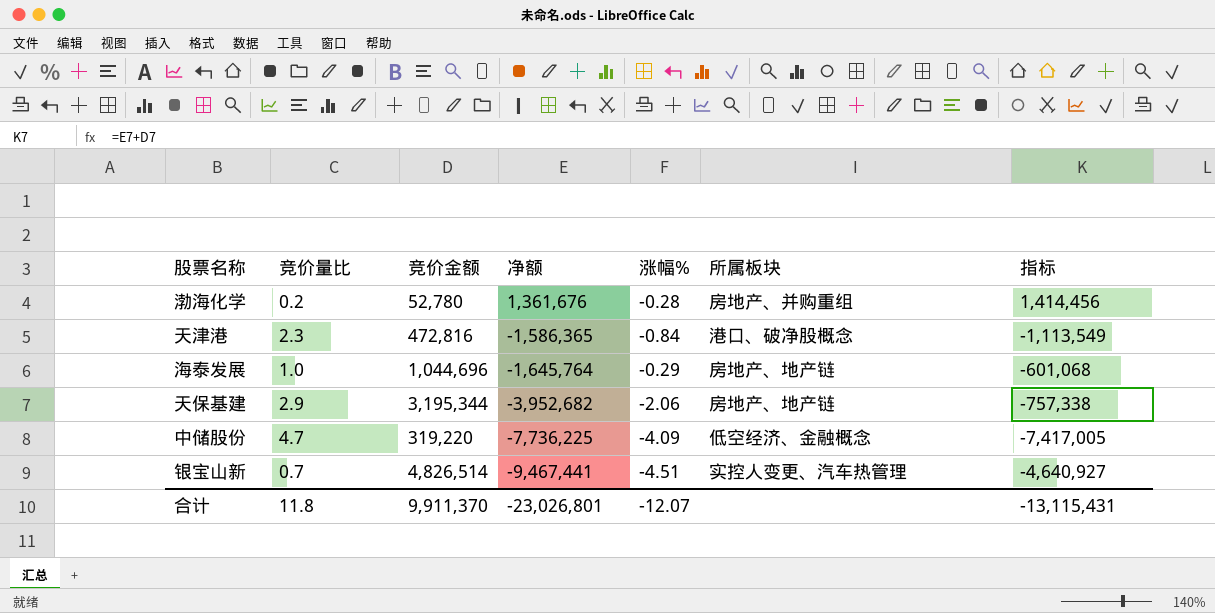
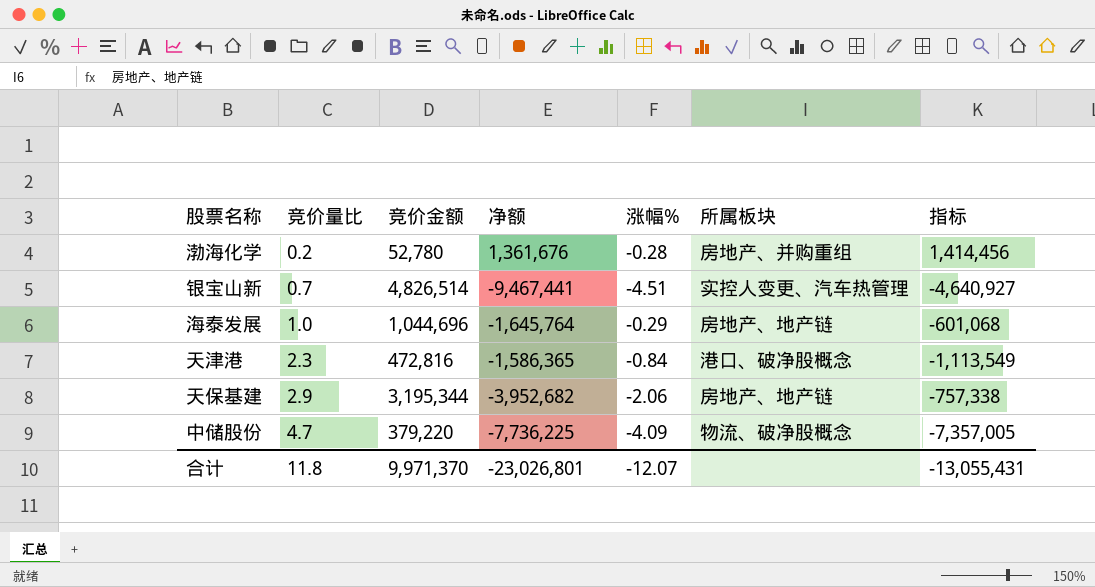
row order: 净额 descending -> 竞价量比 ascending
中储股份 | 竞价金额: 319,220 -> 379,220
中储股份 | 所属板块: 低空经济、金融概念 -> 物流、破净股概念
中储股份 | 指标: -7,417,005 -> -7,357,005
合计 | 竞价金额: 9,911,370 -> 9,971,370
合计 | 指标: -13,115,431 -> -13,055,431

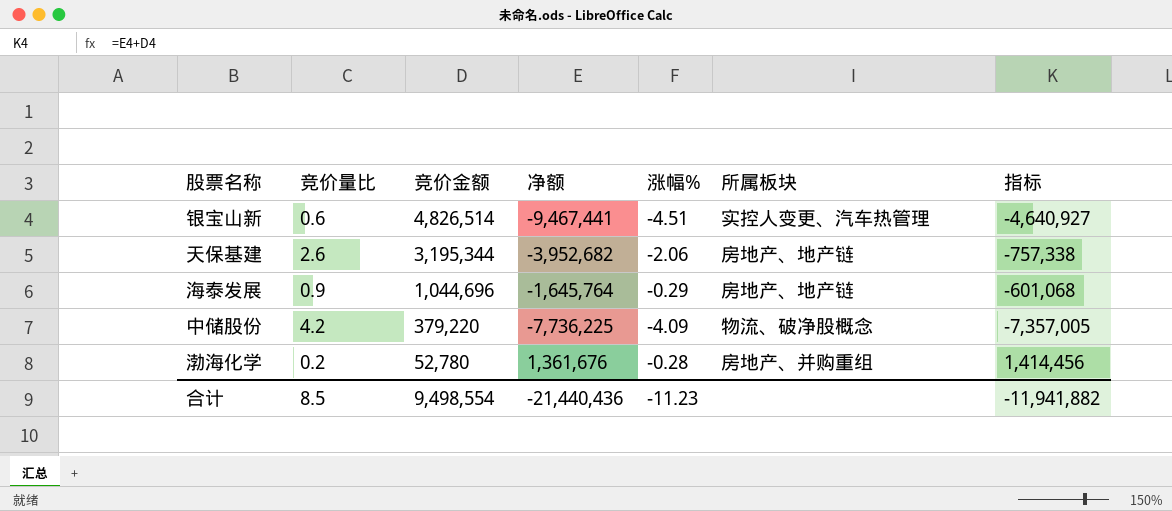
row order: 竞价量比 ascending -> 竞价金额 descending
row 天津港: 2.3 | 472,816 | -1,586,365 | -0.84 | 港口、破净股概念 | -1,113,549 -> none
银宝山新 | 竞价量比: 0.7 -> 0.6
天保基建 | 竞价量比: 2.9 -> 2.6
海泰发展 | 竞价量比: 1.0 -> 0.9
中储股份 | 竞价量比: 4.7 -> 4.2
合计 | 竞价量比: 11.8 -> 8.5
合计 | 竞价金额: 9,971,370 -> 9,498,554
合计 | 净额: -23,026,801 -> -21,440,436
合计 | 涨幅%: -12.07 -> -11.23
合计 | 指标: -13,055,431 -> -11,941,882

